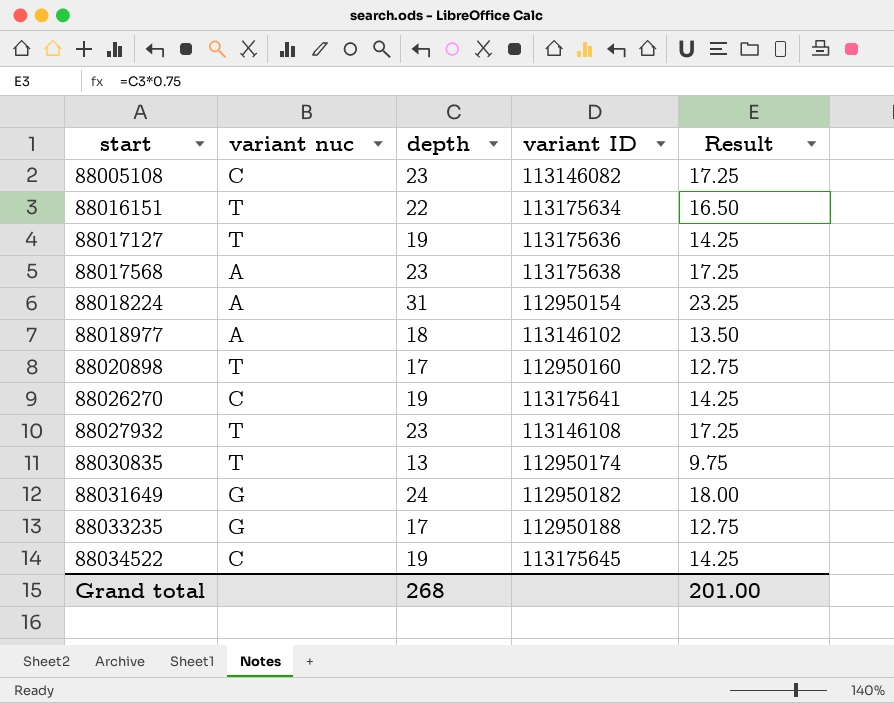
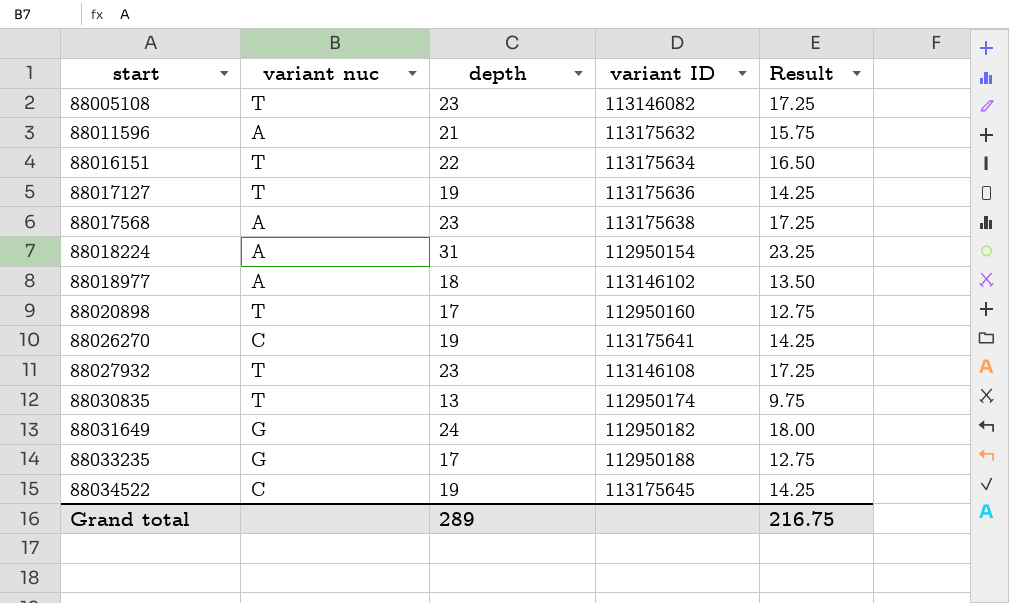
88005108 | variant nuc: C -> T
row 88011596: none -> A | 21 | 113175632 | 15.75
Grand total | depth: 268 -> 289
Grand total | Result: 201.00 -> 216.75

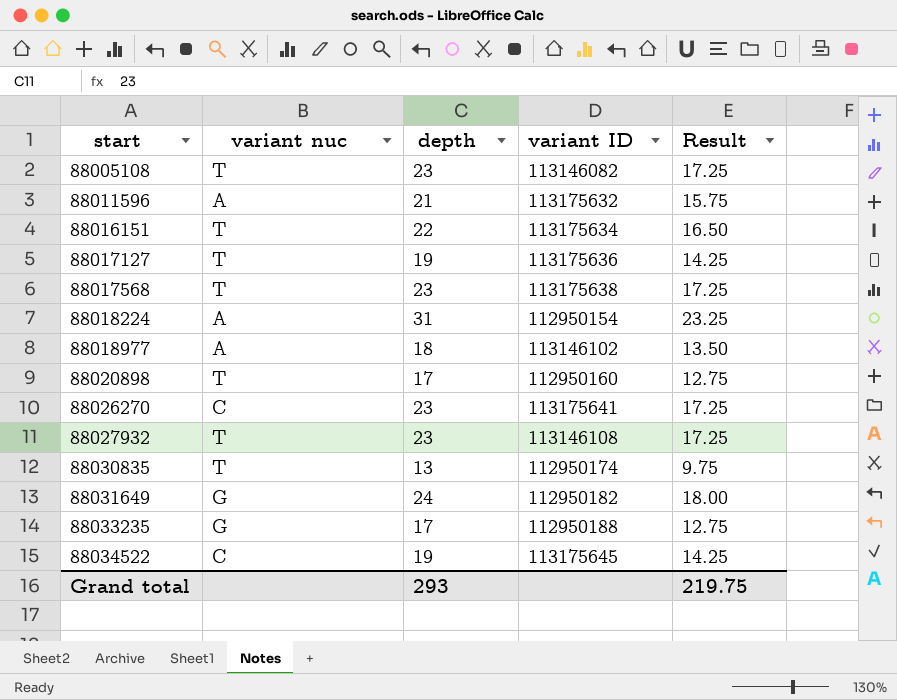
88017568 | variant nuc: A -> T
88026270 | depth: 19 -> 23
88026270 | Result: 14.25 -> 17.25
Grand total | depth: 289 -> 293
Grand total | Result: 216.75 -> 219.75

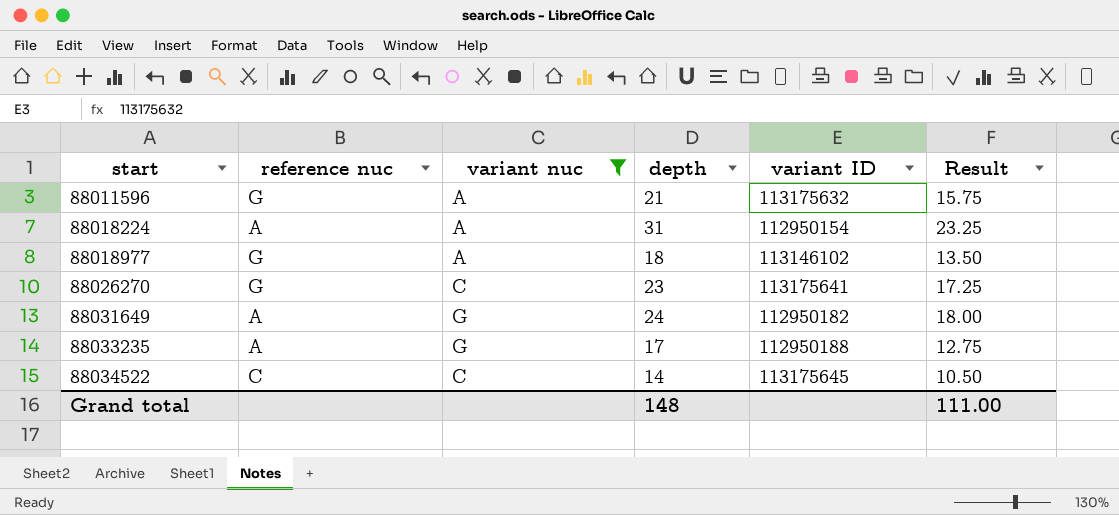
filter: none -> variant nuc != T
column reference nuc | position: none -> 2
88034522 | depth: 19 -> 14
88034522 | Result: 14.25 -> 10.50
Grand total | depth: 293 -> 148
Grand total | Result: 219.75 -> 111.00

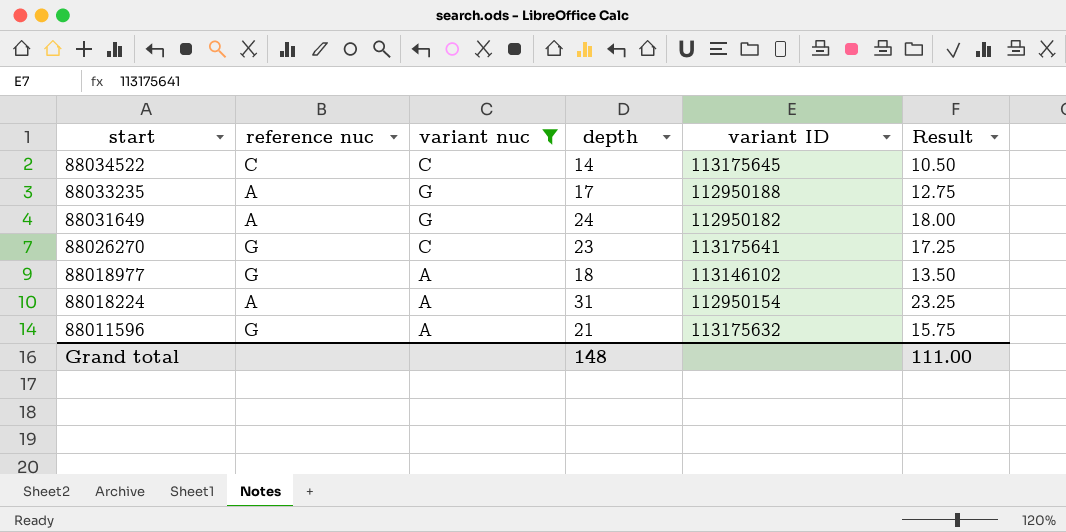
row order: start ascending -> start descending

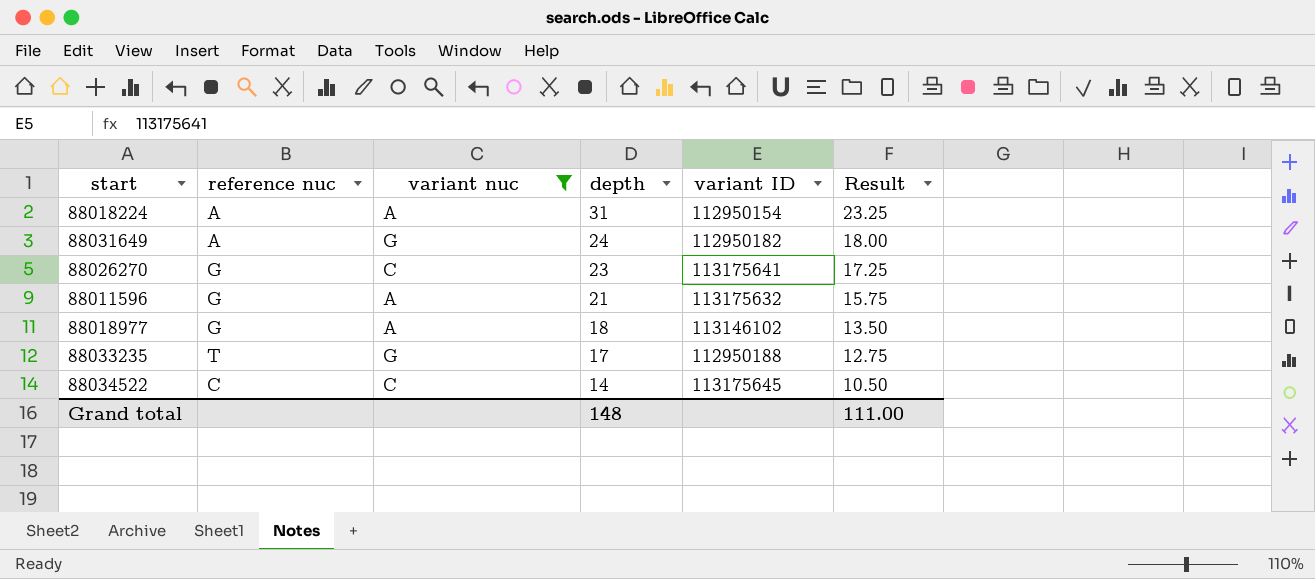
row order: start descending -> depth descending
88033235 | reference nuc: A -> T

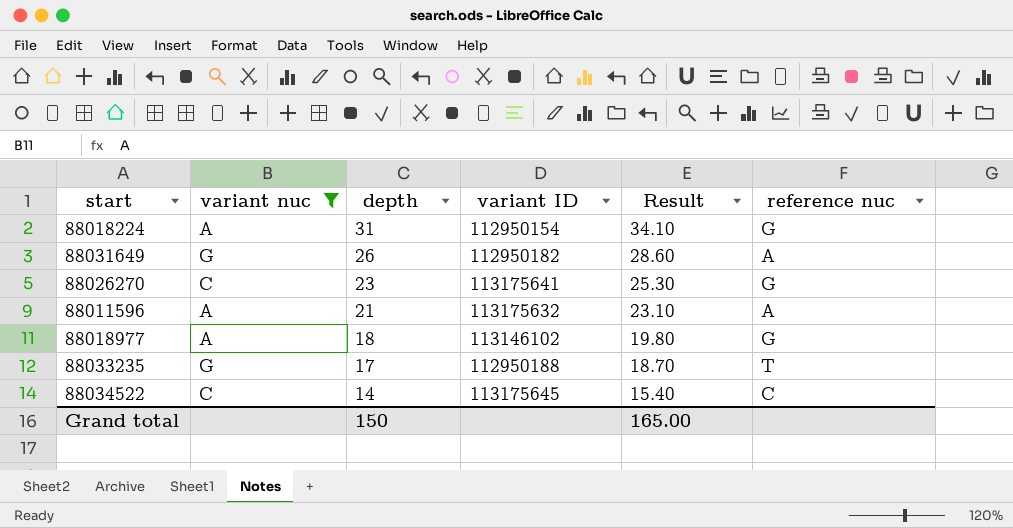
column Result | formula: [depth] * 0.75 -> [depth] * 1.1
column reference nuc | position: 2 -> 6
88018224 | reference nuc: A -> G
88031649 | depth: 24 -> 26
88011596 | reference nuc: G -> A
Grand total | depth: 148 -> 150
Grand total | Result: 111.00 -> 165.00

